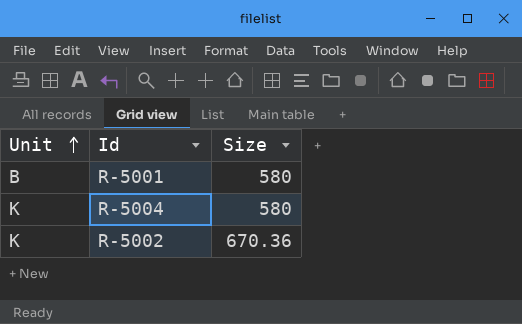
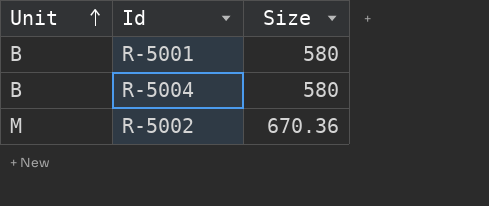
R-5004 | Unit: K -> B
R-5002 | Unit: K -> M

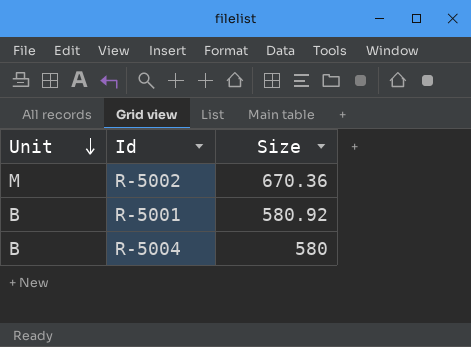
row order: Unit ascending -> Unit descending
R-5001 | Size: 580 -> 580.92

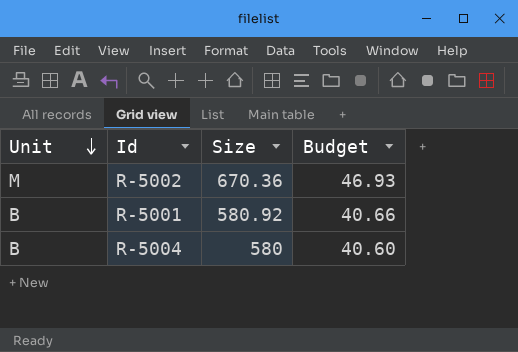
column Budget | formula: none -> [Size] * 0.07

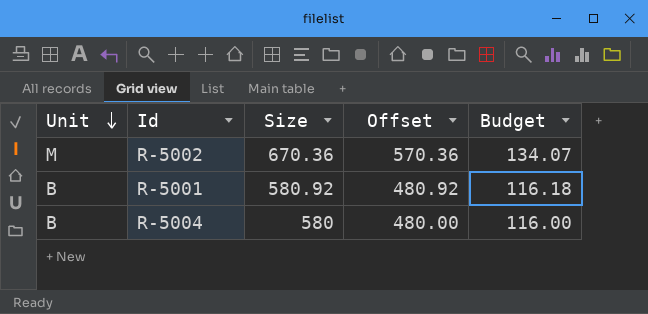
column Offset | formula: none -> [Size] - 100
column Budget | formula: [Size] * 0.07 -> [Size] * 0.2

